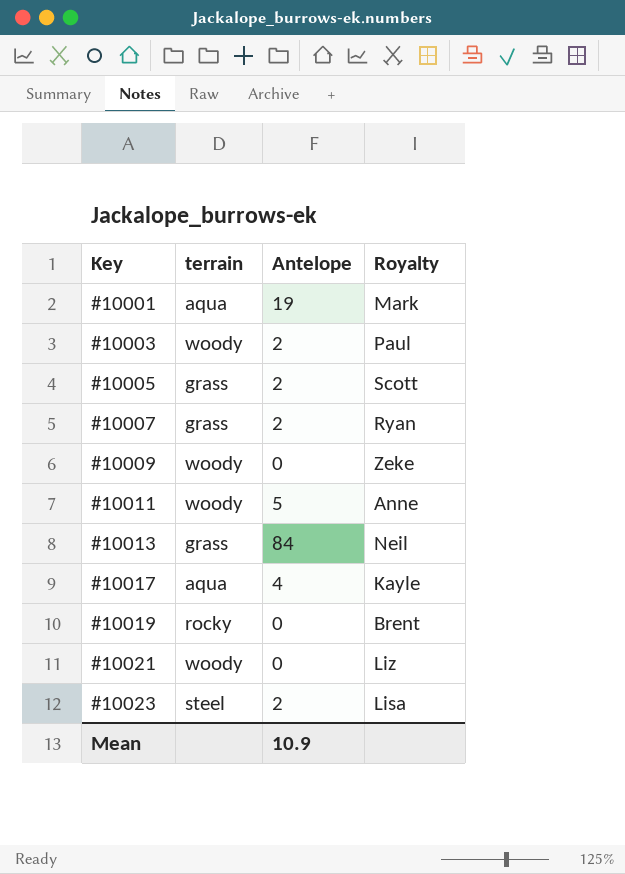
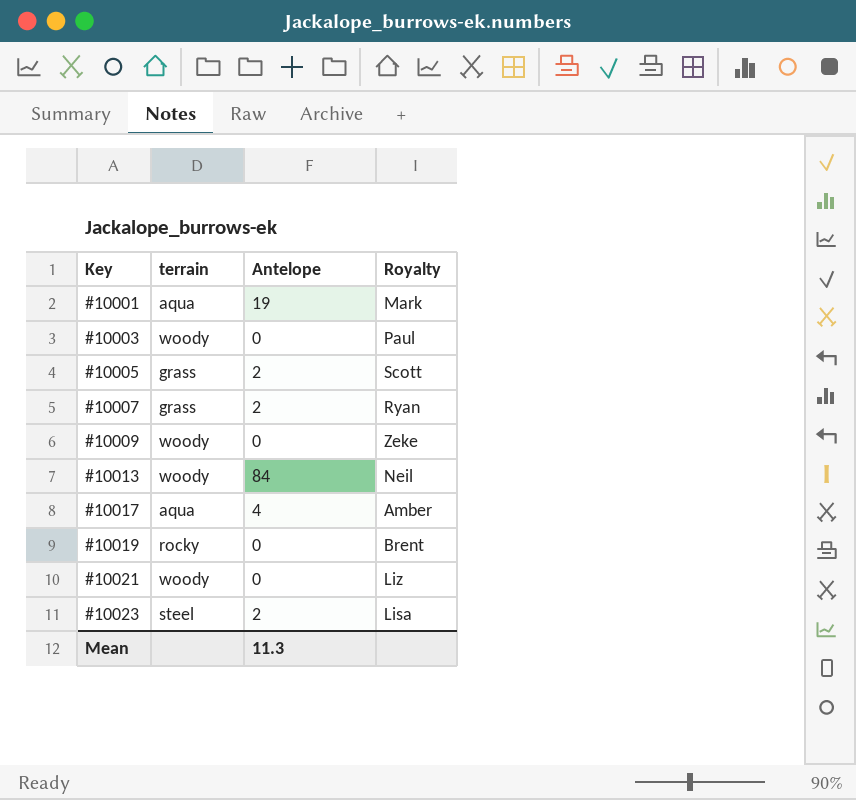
row #10011: woody | 5 | Anne -> none
#10003 | Antelope: 2 -> 0
#10013 | terrain: grass -> woody
#10017 | Royalty: Kayle -> Amber
Mean | Antelope: 10.9 -> 11.3

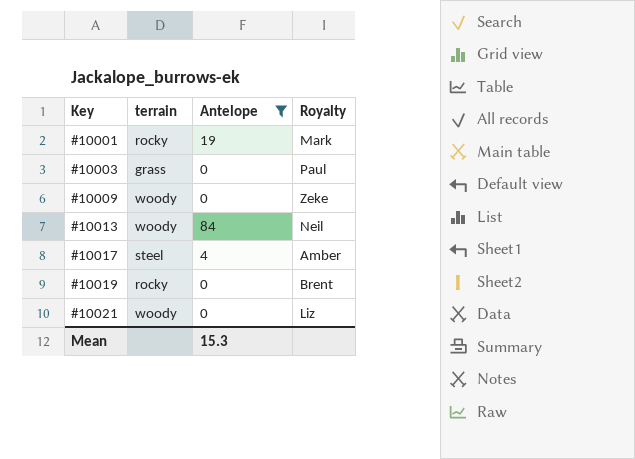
filter: none -> Antelope != 2
#10001 | terrain: aqua -> rocky
#10003 | terrain: woody -> grass
#10017 | terrain: aqua -> steel
Mean | Antelope: 11.3 -> 15.3

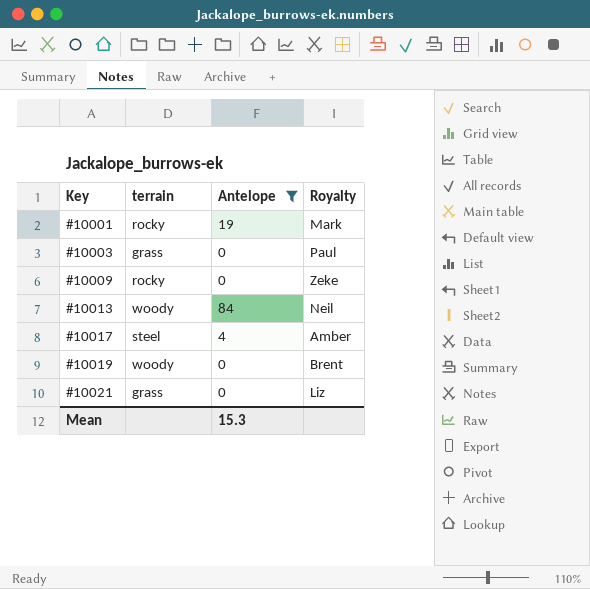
#10009 | terrain: woody -> rocky
#10019 | terrain: rocky -> woody
#10021 | terrain: woody -> grass

